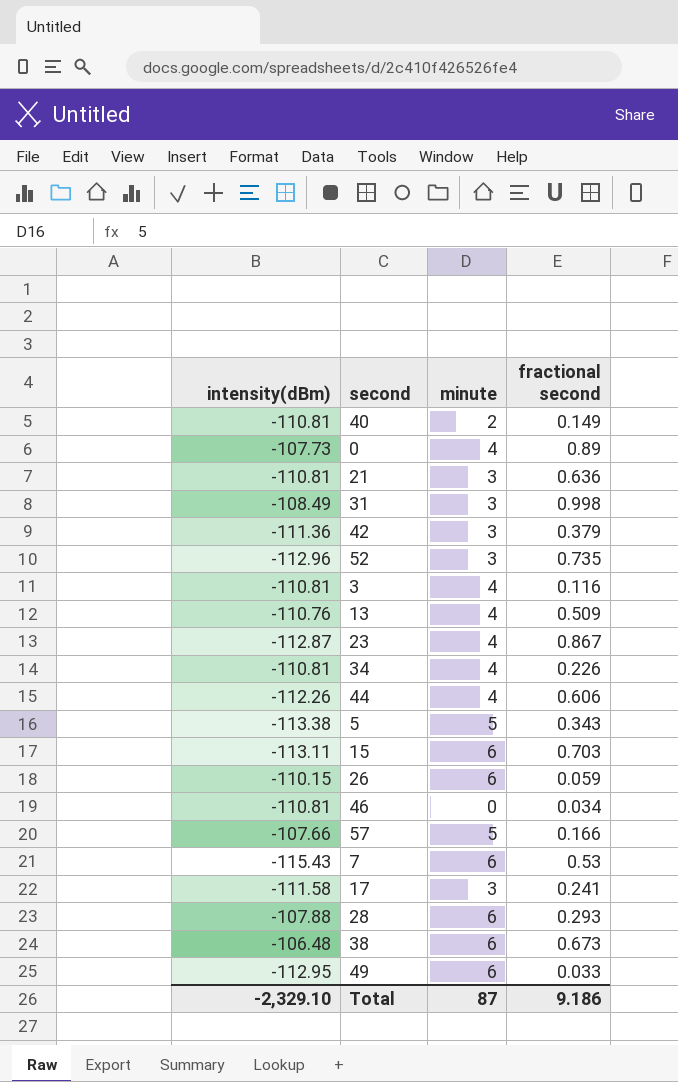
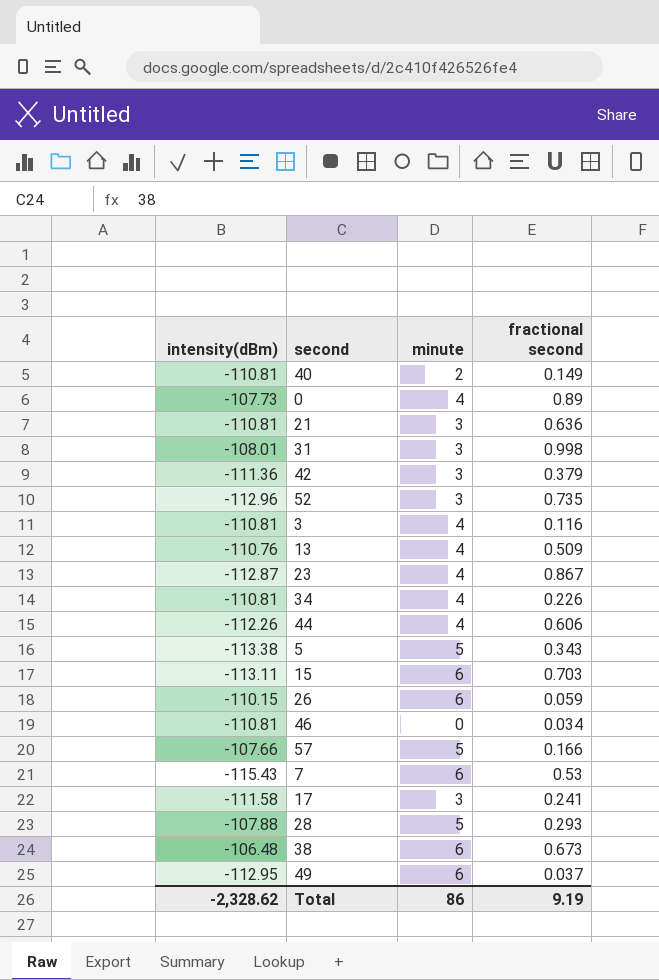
31 | intensity(dBm): -108.49 -> -108.01
28 | minute: 6 -> 5
49 | fractional second: 0.033 -> 0.037
Total | intensity(dBm): -2,329.10 -> -2,328.62
Total | minute: 87 -> 86
Total | fractional second: 9.186 -> 9.19

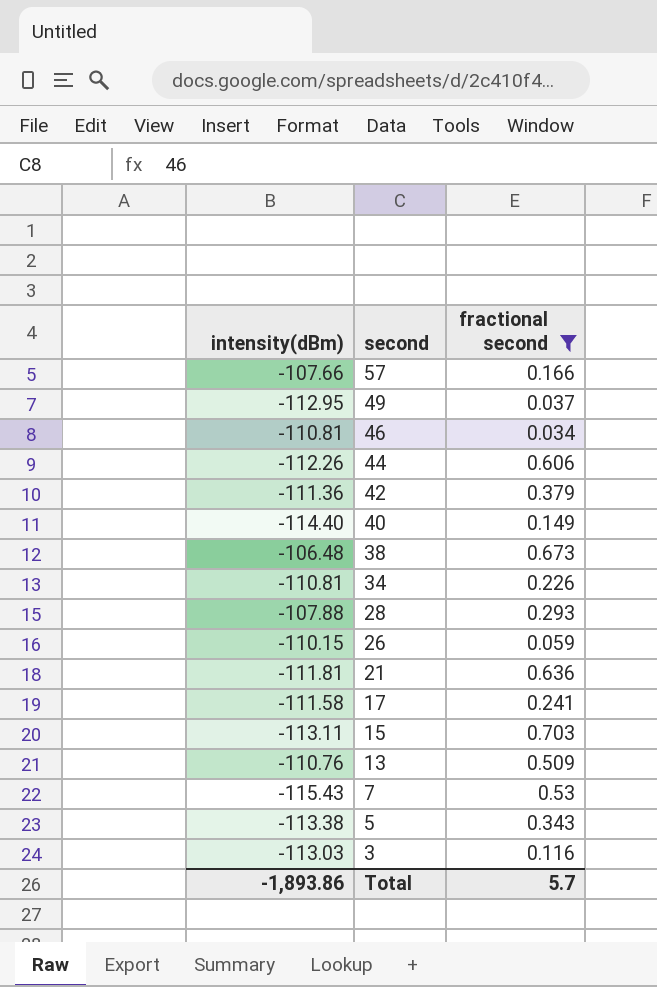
filter: none -> fractional second <= 0.703
row order: none -> second descending
column minute | position: 3 -> none
40 | intensity(dBm): -110.81 -> -114.40
21 | intensity(dBm): -110.81 -> -111.81
3 | intensity(dBm): -110.81 -> -113.03
Total | intensity(dBm): -2,328.62 -> -1,893.86
Total | fractional second: 9.19 -> 5.7

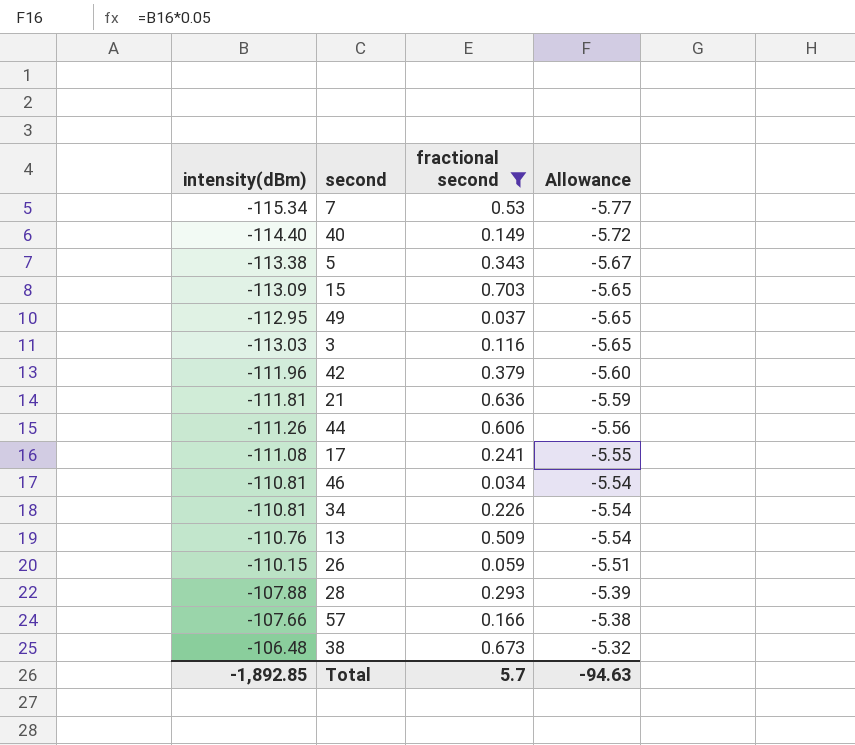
row order: second descending -> Allowance ascending
column Allowance | formula: none -> [intensity(dBm)] * 0.05
7 | intensity(dBm): -115.43 -> -115.34
15 | intensity(dBm): -113.11 -> -113.09
42 | intensity(dBm): -111.36 -> -111.96
44 | intensity(dBm): -112.26 -> -111.26
17 | intensity(dBm): -111.58 -> -111.08
Total | intensity(dBm): -1,893.86 -> -1,892.85

